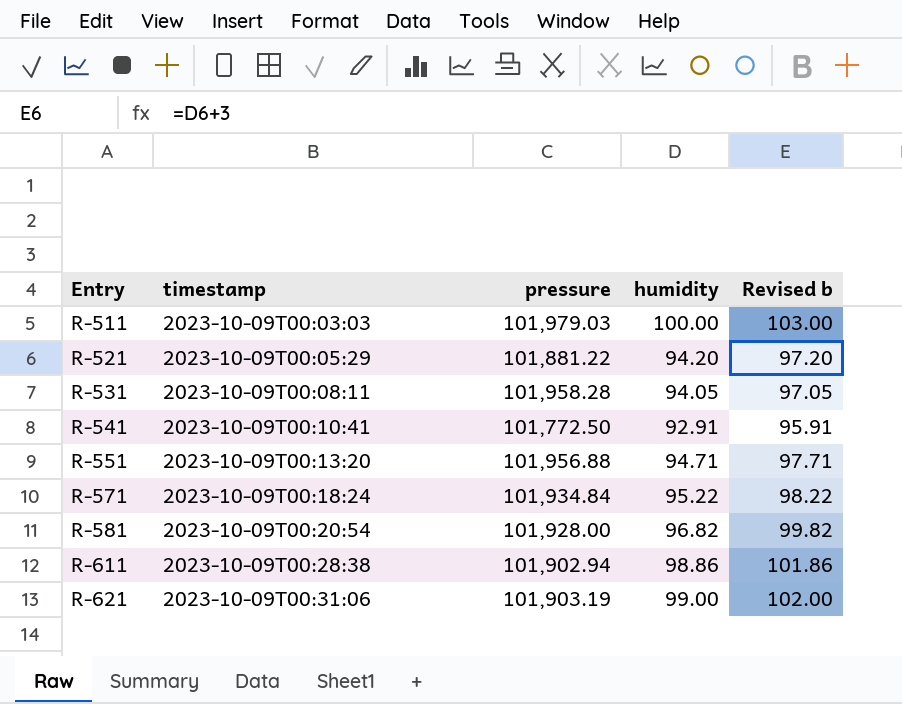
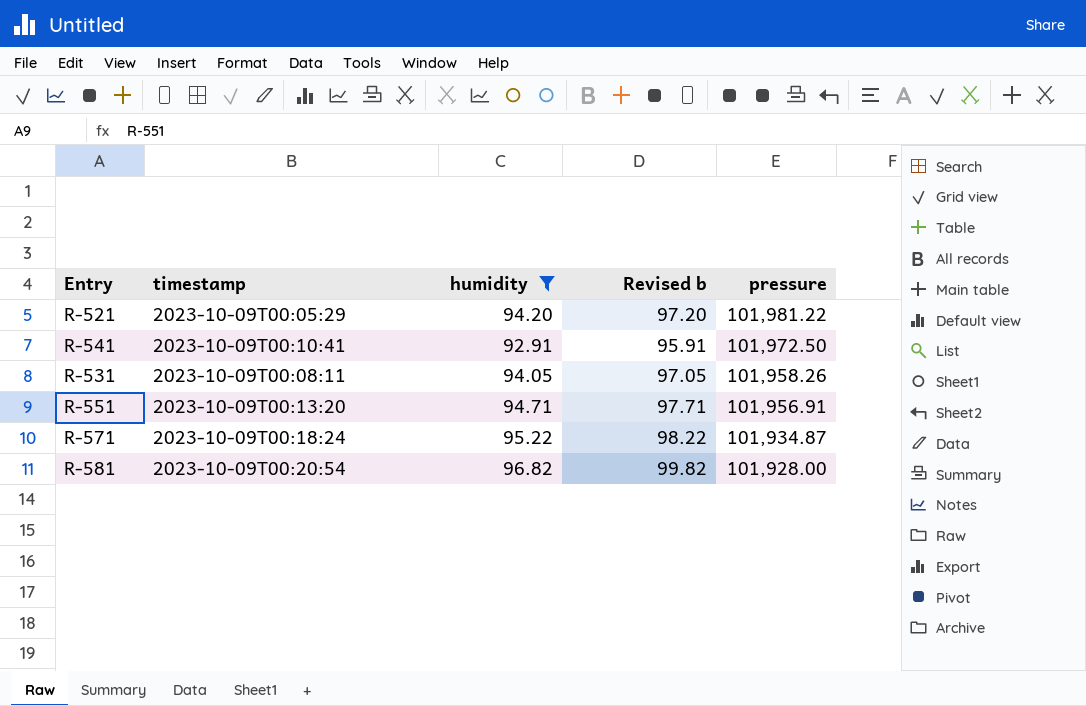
filter: none -> humidity <= 96.82
row order: Entry ascending -> pressure descending
column pressure | position: 3 -> 5
R-521 | pressure: 101,881.22 -> 101,981.22
R-541 | pressure: 101,772.50 -> 101,972.50
R-531 | pressure: 101,958.28 -> 101,958.26
R-551 | pressure: 101,956.88 -> 101,956.91
R-571 | pressure: 101,934.84 -> 101,934.87

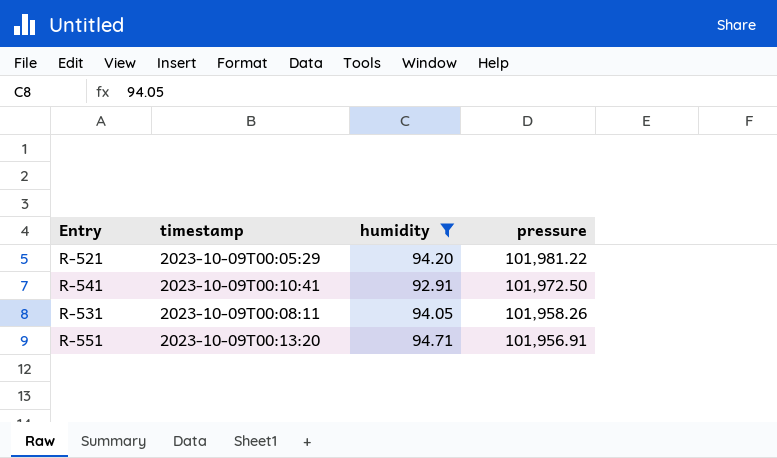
column Revised b | formula: [humidity] + 3 -> none
row R-571: 2023-10-09T00:18:24 | 95.22 | 98.22 | 101,934.87 -> none
row R-581: 2023-10-09T00:20:54 | 96.82 | 99.82 | 101,928.00 -> none

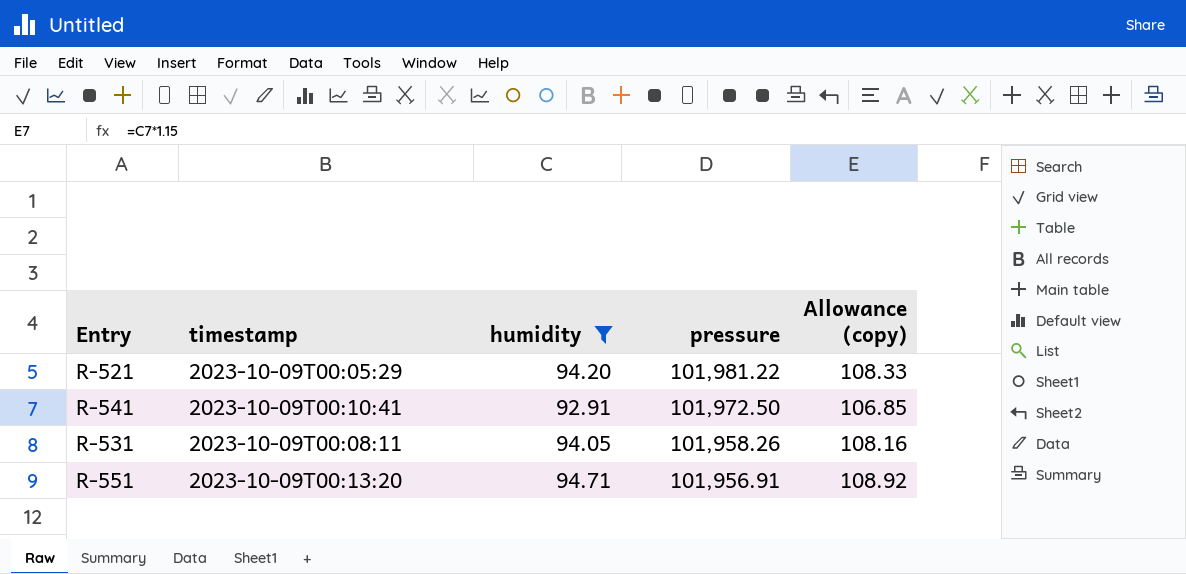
column Allowance (copy) | formula: none -> [humidity] * 1.15

